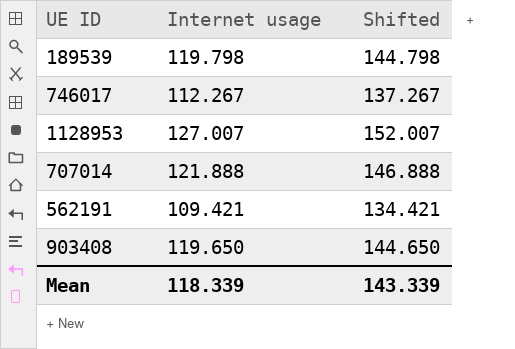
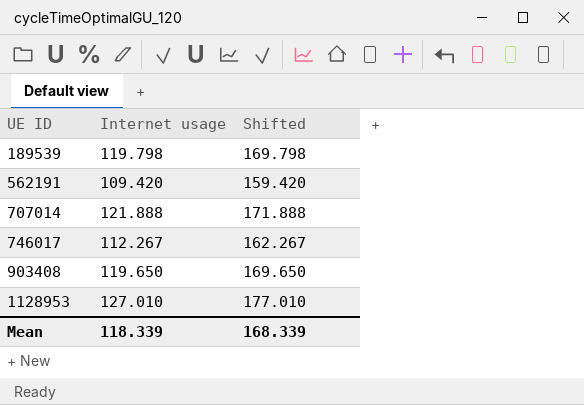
row order: none -> UE ID ascending
column Shifted | formula: [Internet usage] + 25 -> [Internet usage] + 50
562191 | Internet usage: 109.421 -> 109.420
1128953 | Internet usage: 127.007 -> 127.010
Mean | Shifted: 143.339 -> 168.339

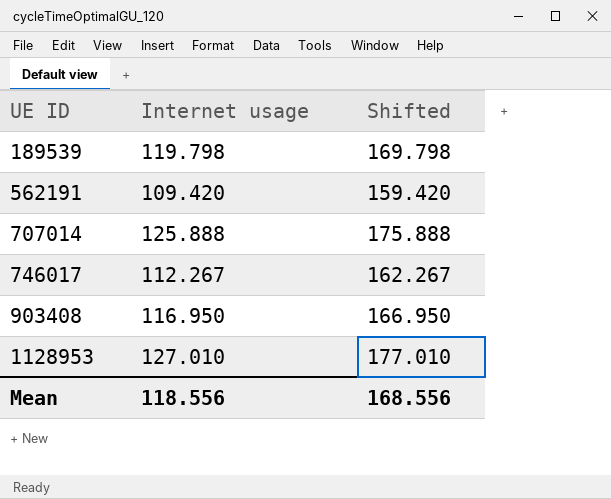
707014 | Internet usage: 121.888 -> 125.888
707014 | Shifted: 171.888 -> 175.888
903408 | Internet usage: 119.650 -> 116.950
903408 | Shifted: 169.650 -> 166.950
Mean | Internet usage: 118.339 -> 118.556
Mean | Shifted: 168.339 -> 168.556

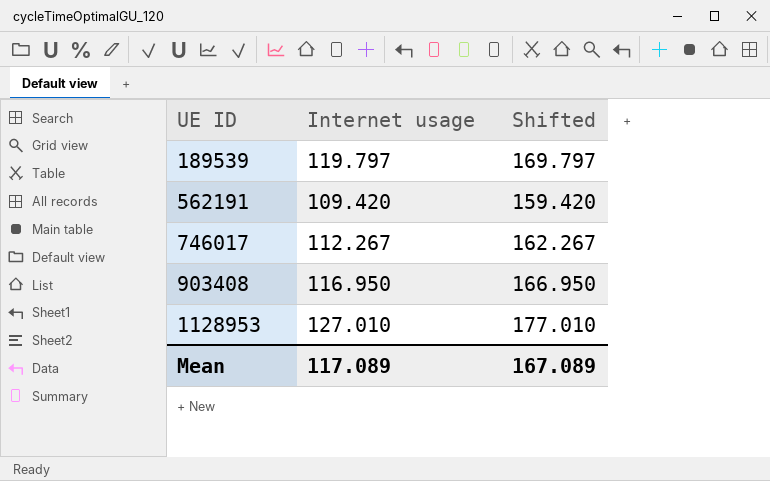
row 707014: 125.888 | 175.888 -> none
189539 | Internet usage: 119.798 -> 119.797
189539 | Shifted: 169.798 -> 169.797
Mean | Internet usage: 118.556 -> 117.089
Mean | Shifted: 168.556 -> 167.089

